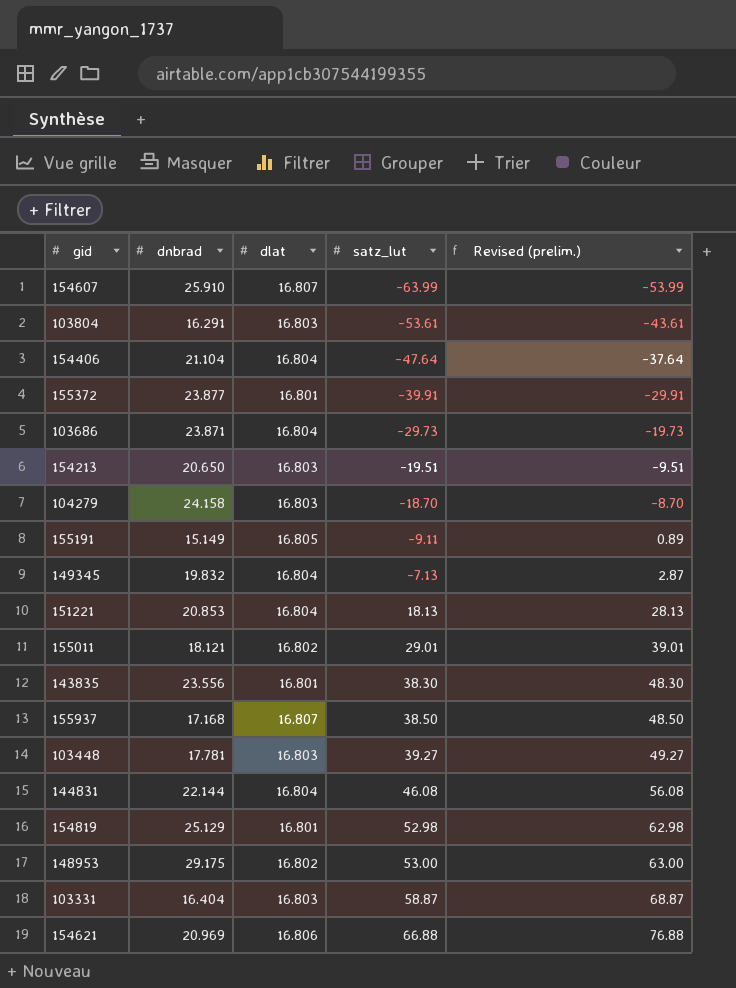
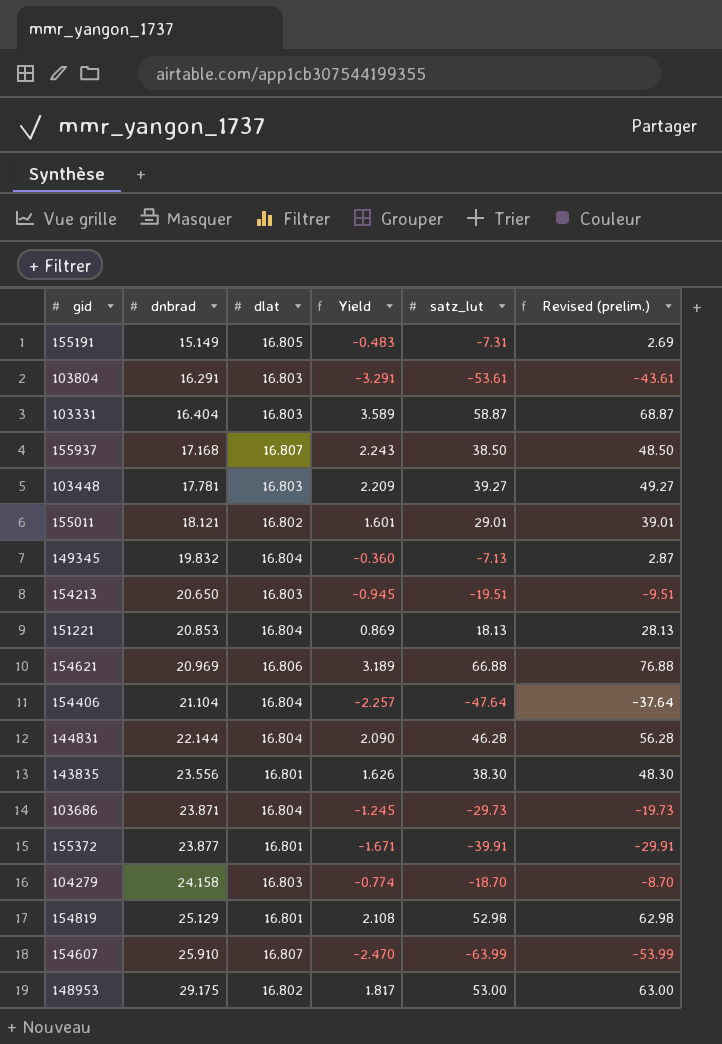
row order: satz_lut ascending -> dnbrad ascending
column Yield | formula: none -> [satz_lut] / [dnbrad]
155191 | satz_lut: -9.11 -> -7.31
155191 | Revised (prelim.): 0.89 -> 2.69
144831 | satz_lut: 46.08 -> 46.28
144831 | Revised (prelim.): 56.08 -> 56.28

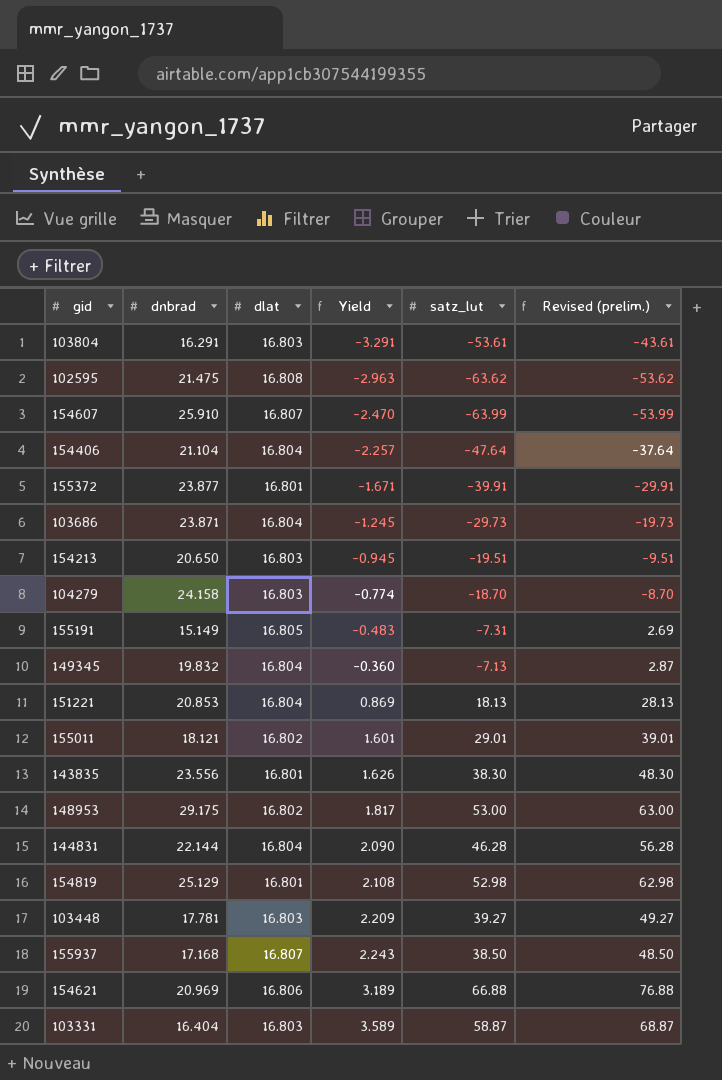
row order: dnbrad ascending -> Yield ascending
row 102595: none -> 21.475 | 16.808 | -2.963 | -63.62 | -53.62

